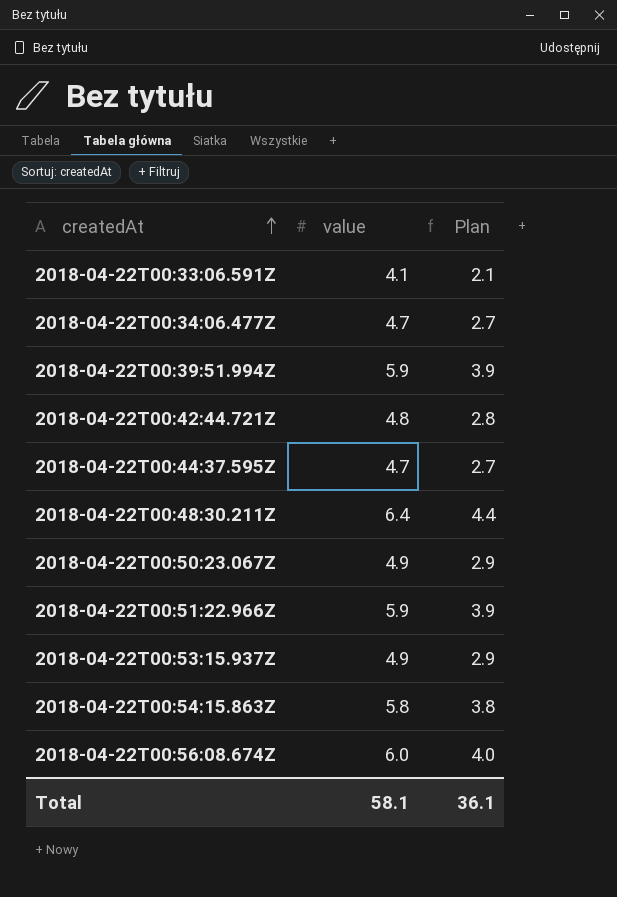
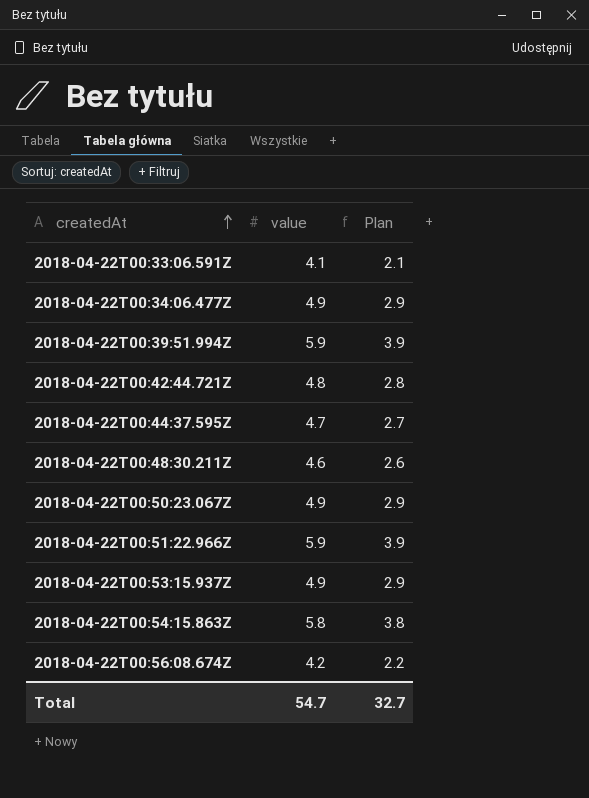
2018-04-22T00:34:06.477Z | value: 4.7 -> 4.9
2018-04-22T00:34:06.477Z | Plan: 2.7 -> 2.9
2018-04-22T00:48:30.211Z | value: 6.4 -> 4.6
2018-04-22T00:48:30.211Z | Plan: 4.4 -> 2.6
2018-04-22T00:56:08.674Z | value: 6.0 -> 4.2
2018-04-22T00:56:08.674Z | Plan: 4.0 -> 2.2
Total | value: 58.1 -> 54.7
Total | Plan: 36.1 -> 32.7

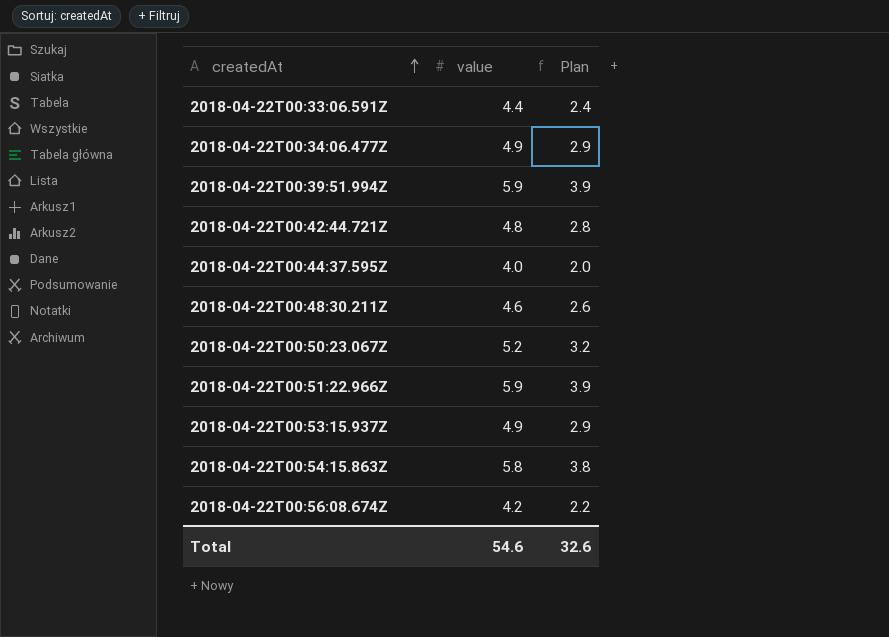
2018-04-22T00:33:06.591Z | value: 4.1 -> 4.4
2018-04-22T00:33:06.591Z | Plan: 2.1 -> 2.4
2018-04-22T00:44:37.595Z | value: 4.7 -> 4.0
2018-04-22T00:44:37.595Z | Plan: 2.7 -> 2.0
2018-04-22T00:50:23.067Z | value: 4.9 -> 5.2
2018-04-22T00:50:23.067Z | Plan: 2.9 -> 3.2
Total | value: 54.7 -> 54.6
Total | Plan: 32.7 -> 32.6

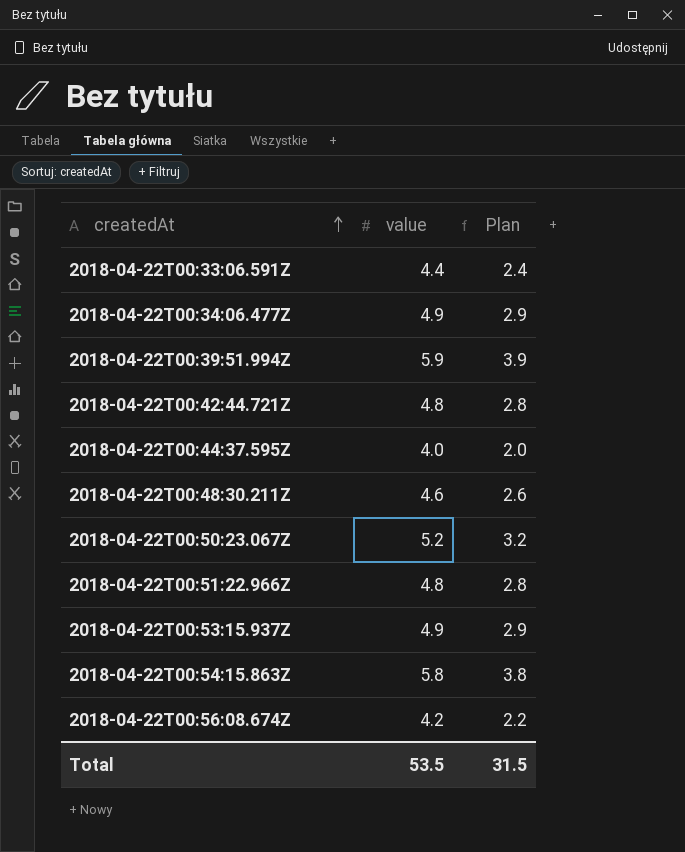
2018-04-22T00:51:22.966Z | value: 5.9 -> 4.8
2018-04-22T00:51:22.966Z | Plan: 3.9 -> 2.8
Total | value: 54.6 -> 53.5
Total | Plan: 32.6 -> 31.5

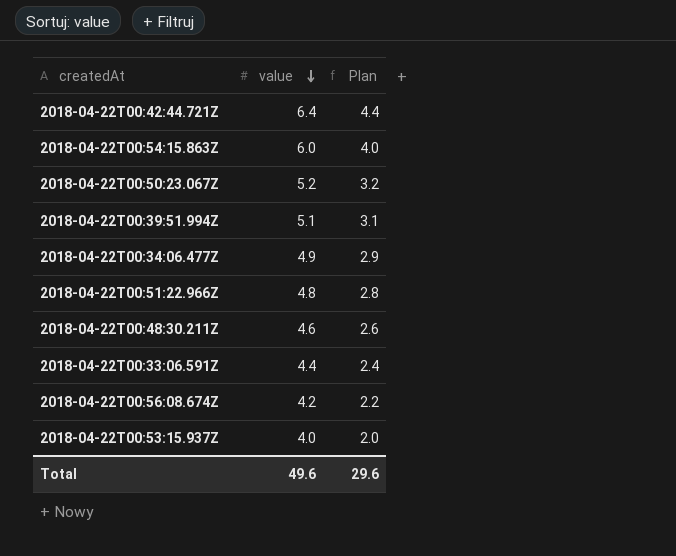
row order: createdAt ascending -> value descending
row 2018-04-22T00:44:37.595Z: 4.0 | 2.0 -> none
2018-04-22T00:42:44.721Z | value: 4.8 -> 6.4
2018-04-22T00:42:44.721Z | Plan: 2.8 -> 4.4
2018-04-22T00:54:15.863Z | value: 5.8 -> 6.0
2018-04-22T00:54:15.863Z | Plan: 3.8 -> 4.0
2018-04-22T00:39:51.994Z | value: 5.9 -> 5.1
2018-04-22T00:39:51.994Z | Plan: 3.9 -> 3.1
2018-04-22T00:53:15.937Z | value: 4.9 -> 4.0
2018-04-22T00:53:15.937Z | Plan: 2.9 -> 2.0
Total | value: 53.5 -> 49.6
Total | Plan: 31.5 -> 29.6

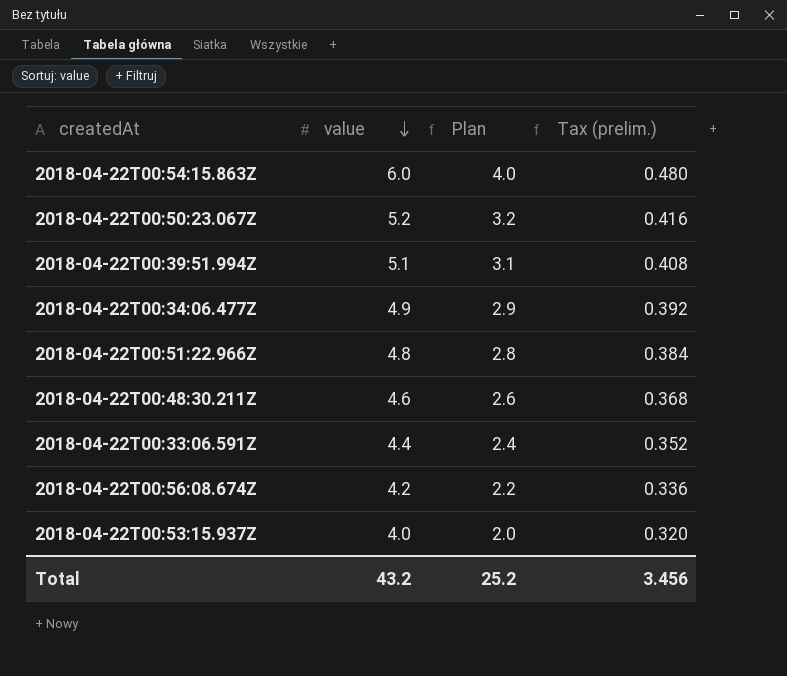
column Tax (prelim.) | formula: none -> [value] * 0.08
row 2018-04-22T00:42:44.721Z: 6.4 | 4.4 -> none
Total | value: 49.6 -> 43.2
Total | Plan: 29.6 -> 25.2

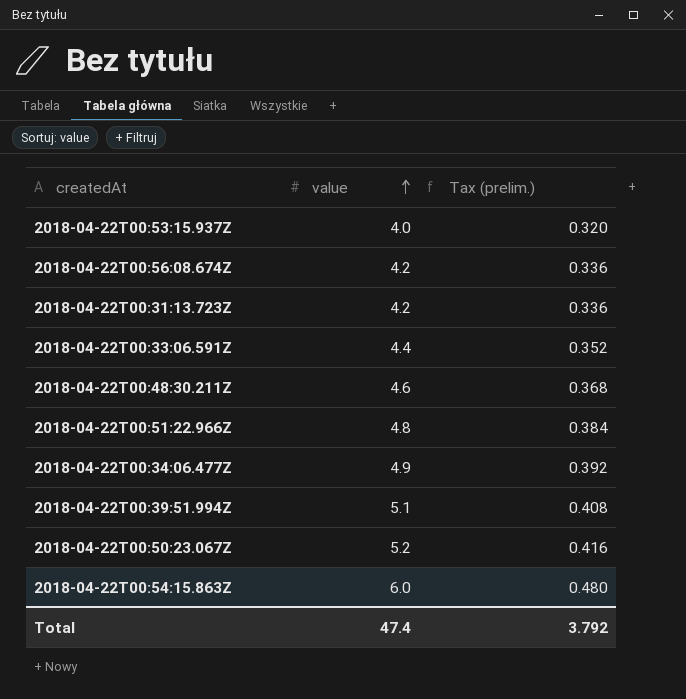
row order: value descending -> value ascending
column Plan | formula: [value] - 2 -> none
row 2018-04-22T00:31:13.723Z: none -> 4.2 | 0.336
Total | value: 43.2 -> 47.4
Total | Tax (prelim.): 3.456 -> 3.792

